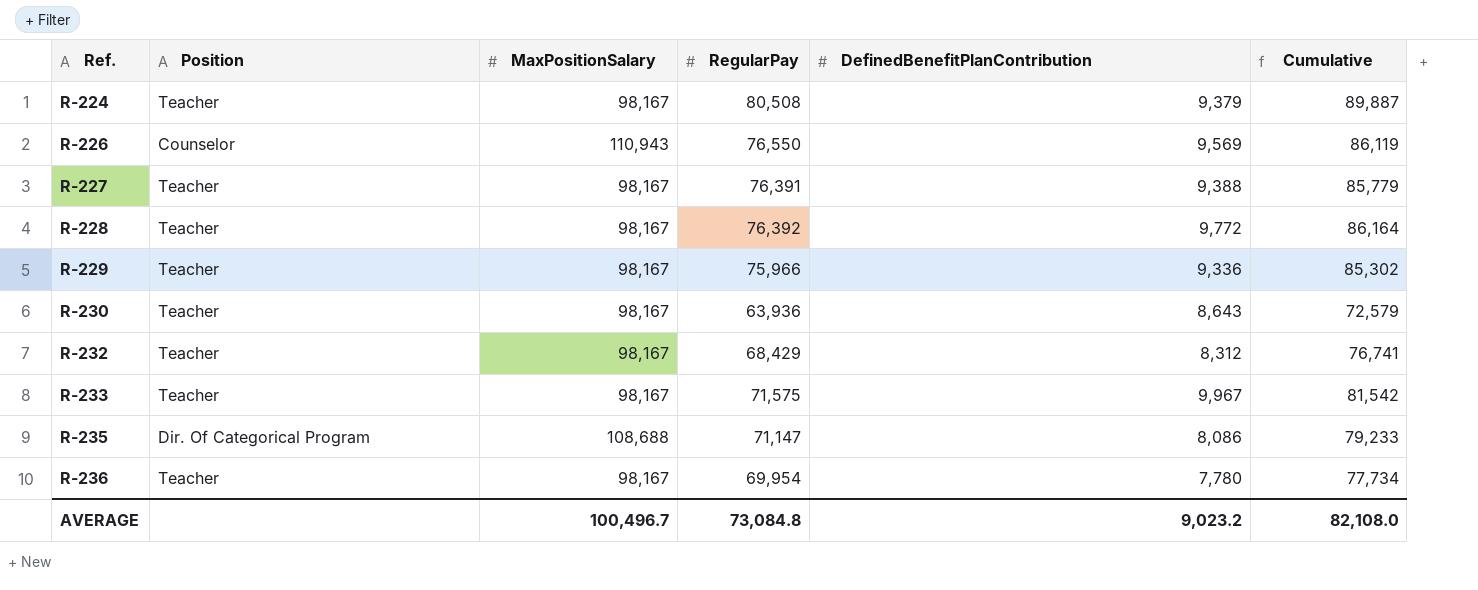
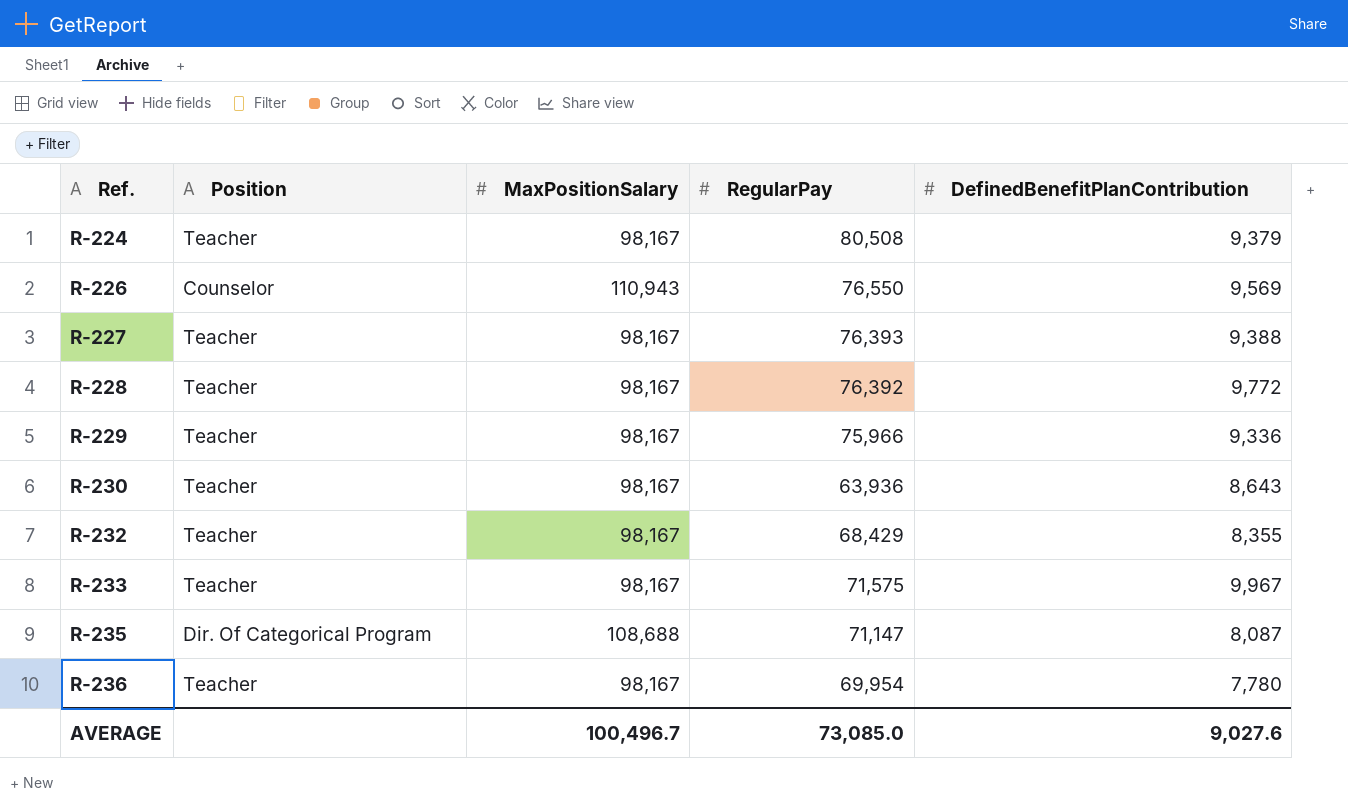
column Cumulative | formula: [RegularPay] + [DefinedBenefitPlanContribution] -> none
R-227 | RegularPay: 76,391 -> 76,393
R-232 | DefinedBenefitPlanContribution: 8,312 -> 8,355
R-235 | DefinedBenefitPlanContribution: 8,086 -> 8,087
AVERAGE | RegularPay: 73,084.8 -> 73,085.0
AVERAGE | DefinedBenefitPlanContribution: 9,023.2 -> 9,027.6

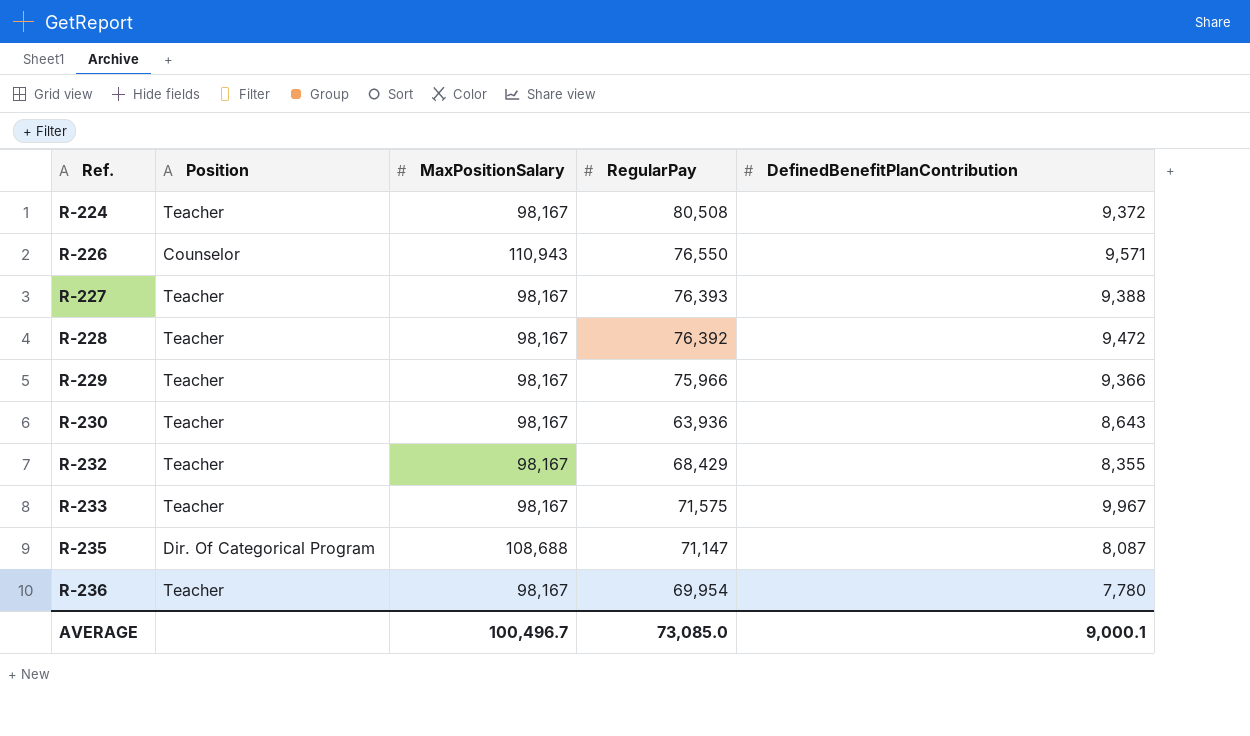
R-224 | DefinedBenefitPlanContribution: 9,379 -> 9,372
R-226 | DefinedBenefitPlanContribution: 9,569 -> 9,571
R-228 | DefinedBenefitPlanContribution: 9,772 -> 9,472
R-229 | DefinedBenefitPlanContribution: 9,336 -> 9,366
AVERAGE | DefinedBenefitPlanContribution: 9,027.6 -> 9,000.1

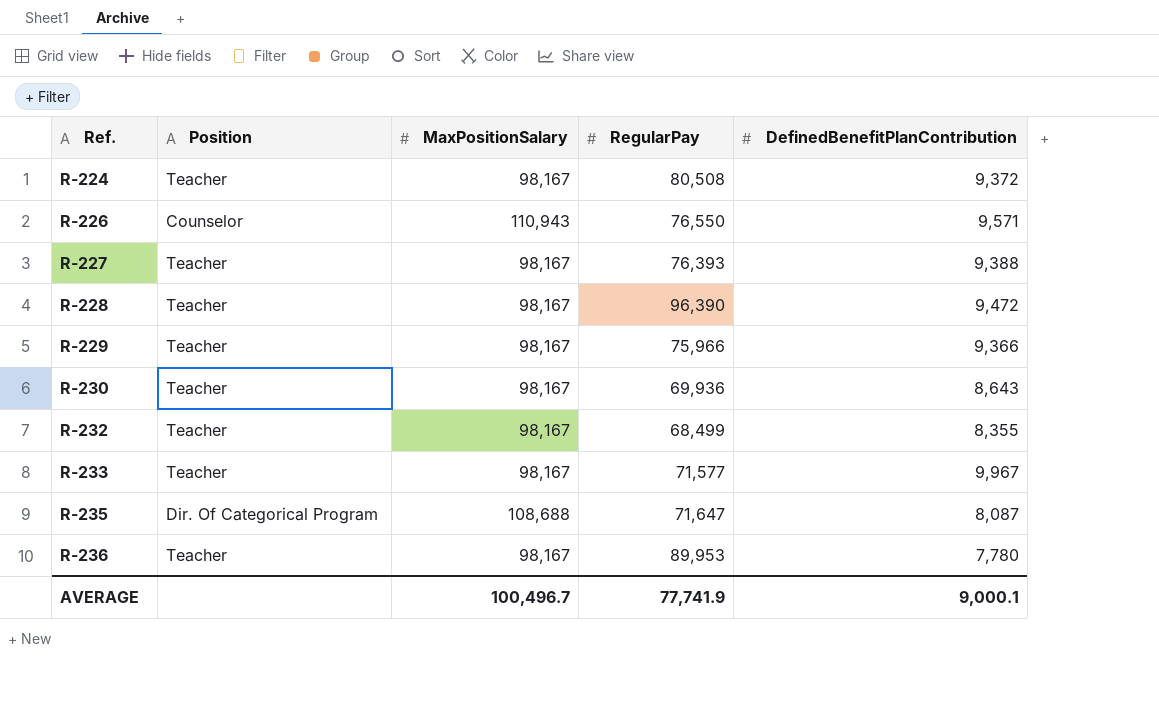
R-228 | RegularPay: 76,392 -> 96,390
R-230 | RegularPay: 63,936 -> 69,936
R-232 | RegularPay: 68,429 -> 68,499
R-233 | RegularPay: 71,575 -> 71,577
R-235 | RegularPay: 71,147 -> 71,647
R-236 | RegularPay: 69,954 -> 89,953
AVERAGE | RegularPay: 73,085.0 -> 77,741.9

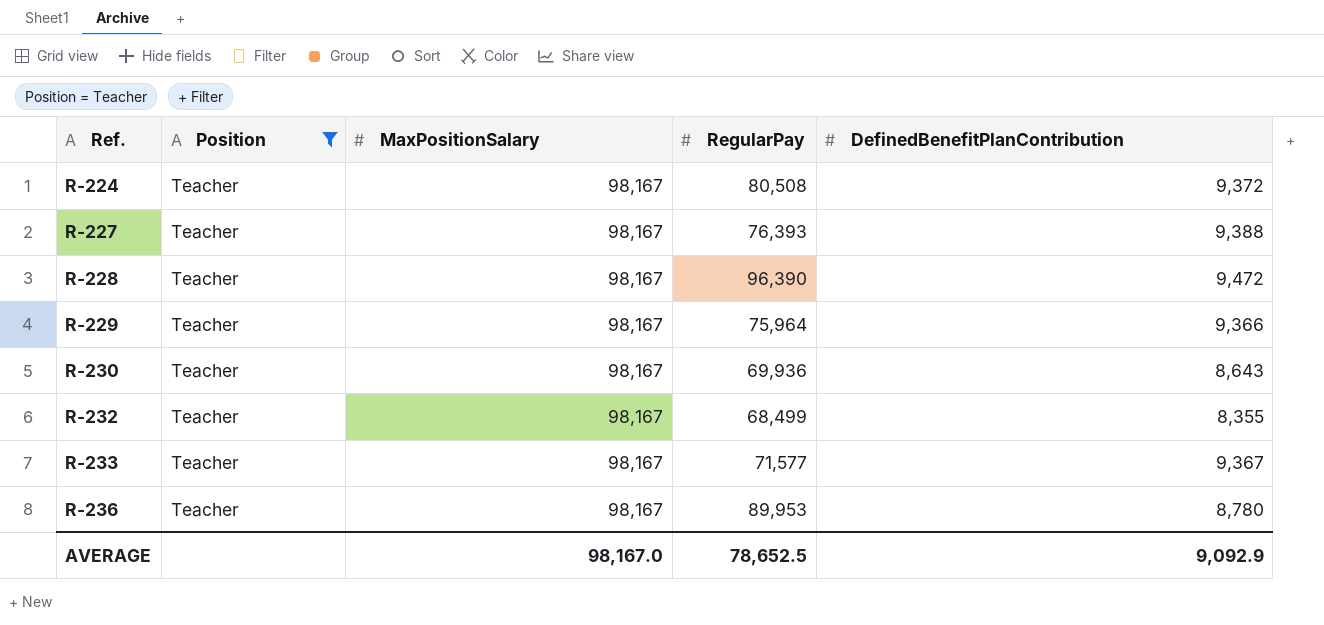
filter: none -> Position = Teacher
R-229 | RegularPay: 75,966 -> 75,964
R-233 | DefinedBenefitPlanContribution: 9,967 -> 9,367
R-236 | DefinedBenefitPlanContribution: 7,780 -> 8,780
AVERAGE | MaxPositionSalary: 100,496.7 -> 98,167.0
AVERAGE | RegularPay: 77,741.9 -> 78,652.5
AVERAGE | DefinedBenefitPlanContribution: 9,000.1 -> 9,092.9

